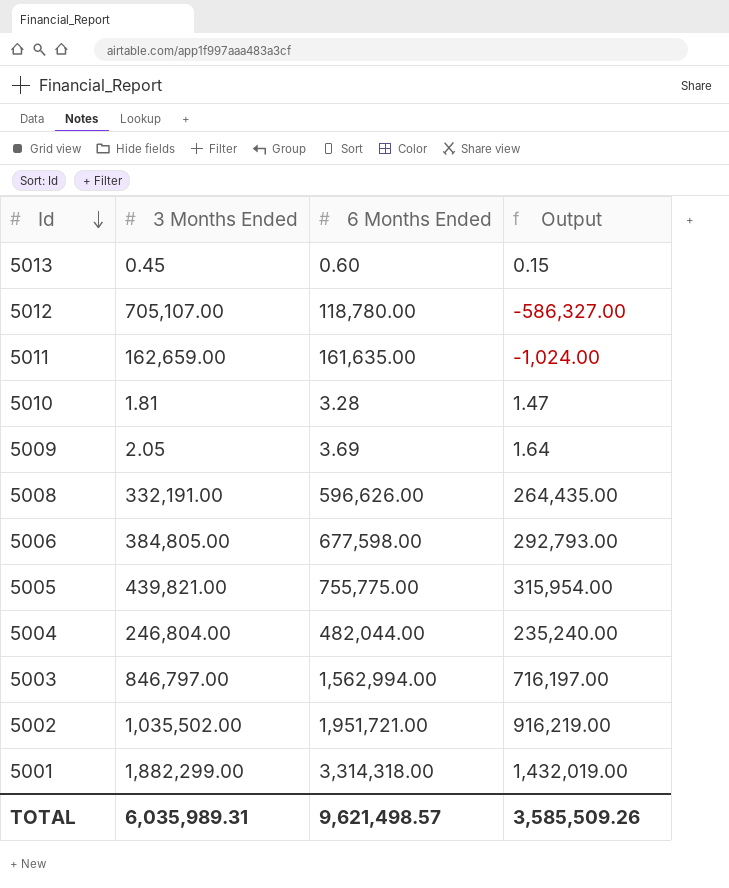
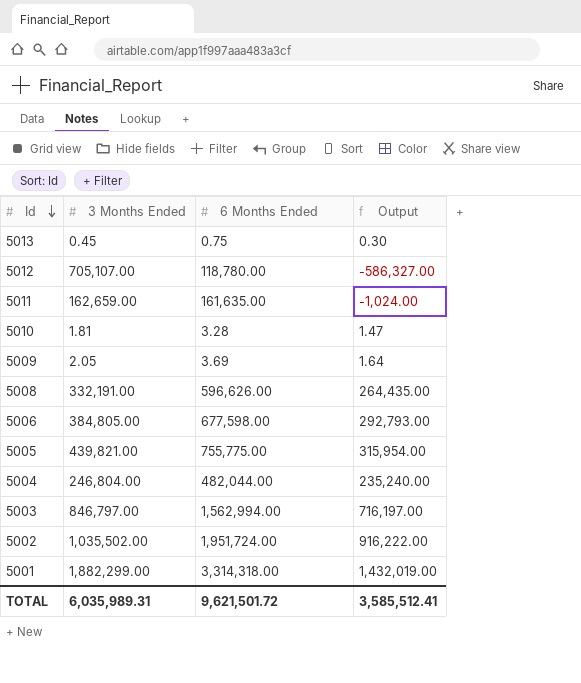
5013 | 6 Months Ended: 0.60 -> 0.75
5013 | Output: 0.15 -> 0.30
5002 | 6 Months Ended: 1,951,721.00 -> 1,951,724.00
5002 | Output: 916,219.00 -> 916,222.00
TOTAL | 6 Months Ended: 9,621,498.57 -> 9,621,501.72
TOTAL | Output: 3,585,509.26 -> 3,585,512.41

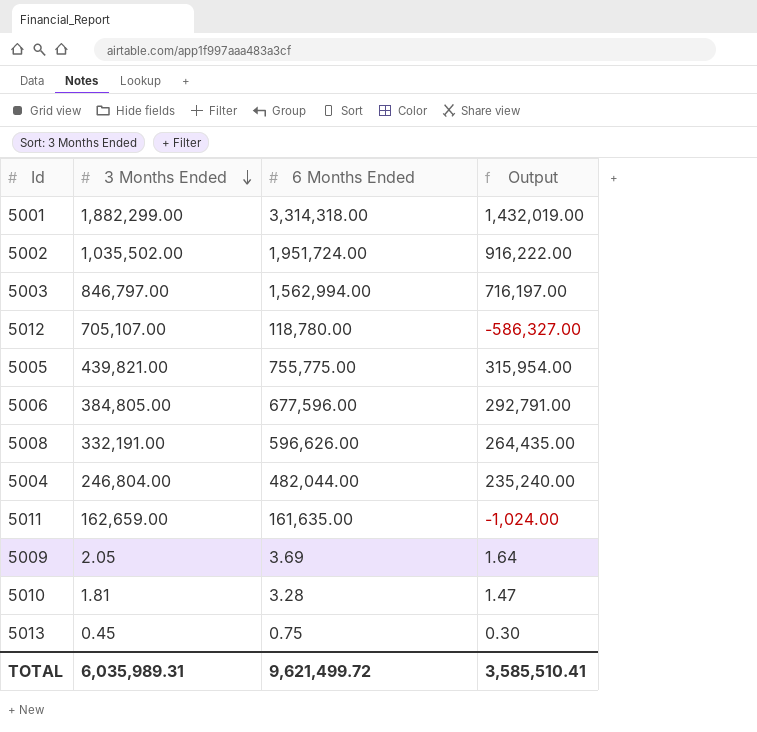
row order: Id descending -> 3 Months Ended descending
5006 | 6 Months Ended: 677,598.00 -> 677,596.00
5006 | Output: 292,793.00 -> 292,791.00
TOTAL | 6 Months Ended: 9,621,501.72 -> 9,621,499.72
TOTAL | Output: 3,585,512.41 -> 3,585,510.41

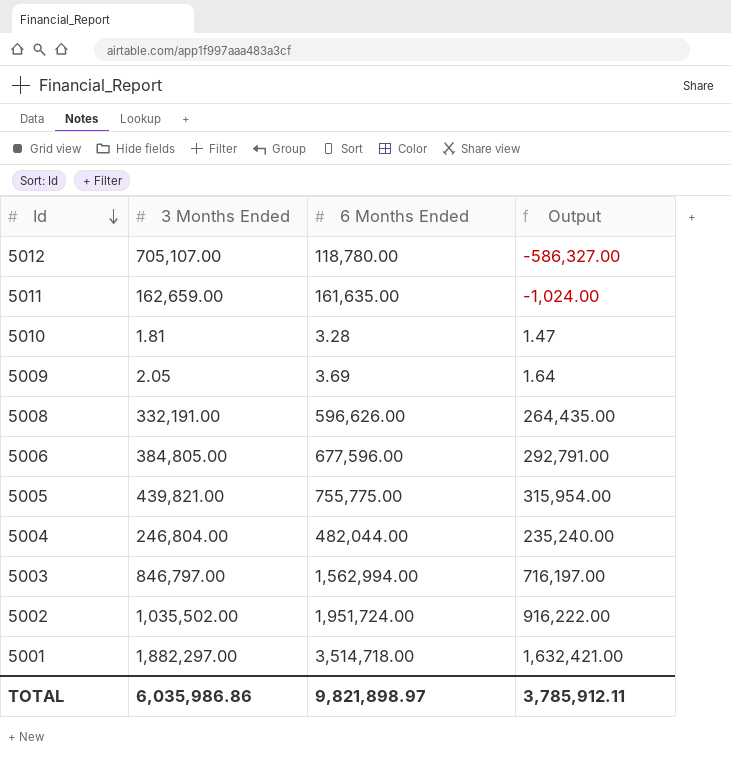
row order: 3 Months Ended descending -> Id descending
row 5013: 0.45 | 0.75 | 0.30 -> none
5001 | 3 Months Ended: 1,882,299.00 -> 1,882,297.00
5001 | 6 Months Ended: 3,314,318.00 -> 3,514,718.00
5001 | Output: 1,432,019.00 -> 1,632,421.00
TOTAL | 3 Months Ended: 6,035,989.31 -> 6,035,986.86
TOTAL | 6 Months Ended: 9,621,499.72 -> 9,821,898.97
TOTAL | Output: 3,585,510.41 -> 3,785,912.11

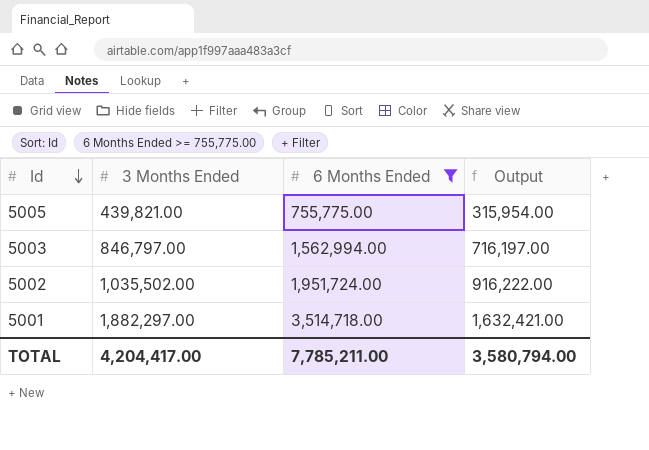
filter: none -> 6 Months Ended >= 755,775.00
TOTAL | 3 Months Ended: 6,035,986.86 -> 4,204,417.00
TOTAL | 6 Months Ended: 9,821,898.97 -> 7,785,211.00
TOTAL | Output: 3,785,912.11 -> 3,580,794.00

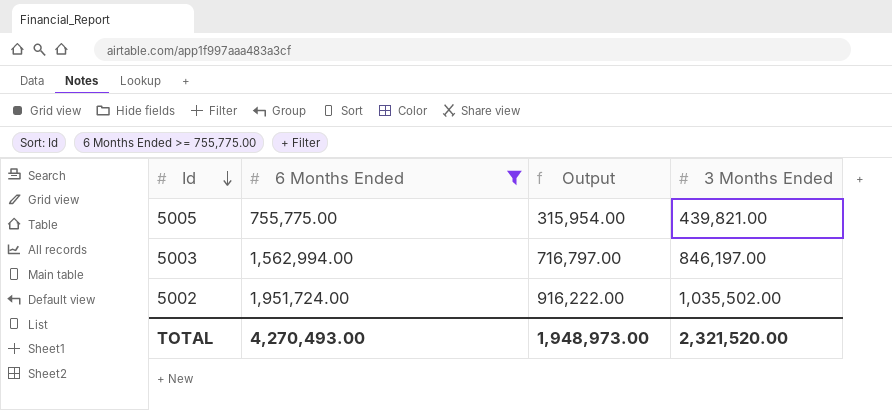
column 3 Months Ended | position: 2 -> 4
row 5001: 1,882,297.00 | 3,514,718.00 | 1,632,421.00 -> none
5003 | Output: 716,197.00 -> 716,797.00
5003 | 3 Months Ended: 846,797.00 -> 846,197.00
TOTAL | 6 Months Ended: 7,785,211.00 -> 4,270,493.00
TOTAL | Output: 3,580,794.00 -> 1,948,973.00
TOTAL | 3 Months Ended: 4,204,417.00 -> 2,321,520.00

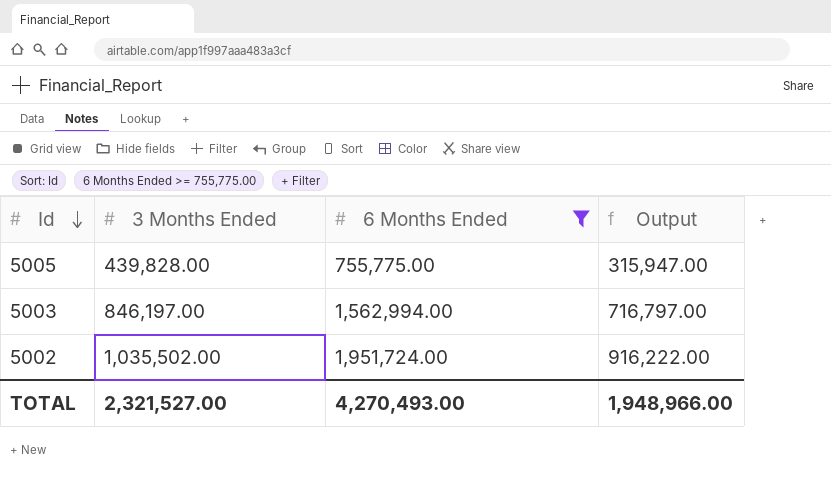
column 3 Months Ended | position: 4 -> 2
5005 | 3 Months Ended: 439,821.00 -> 439,828.00
5005 | Output: 315,954.00 -> 315,947.00
TOTAL | 3 Months Ended: 2,321,520.00 -> 2,321,527.00
TOTAL | Output: 1,948,973.00 -> 1,948,966.00

